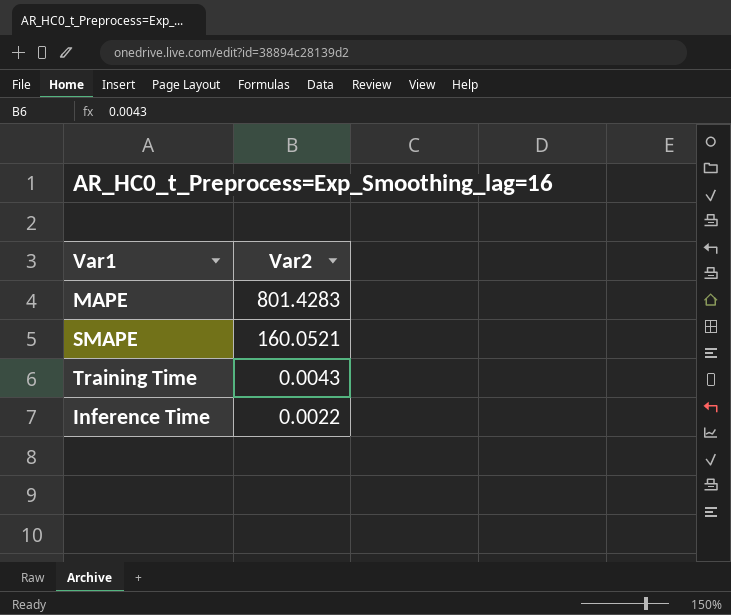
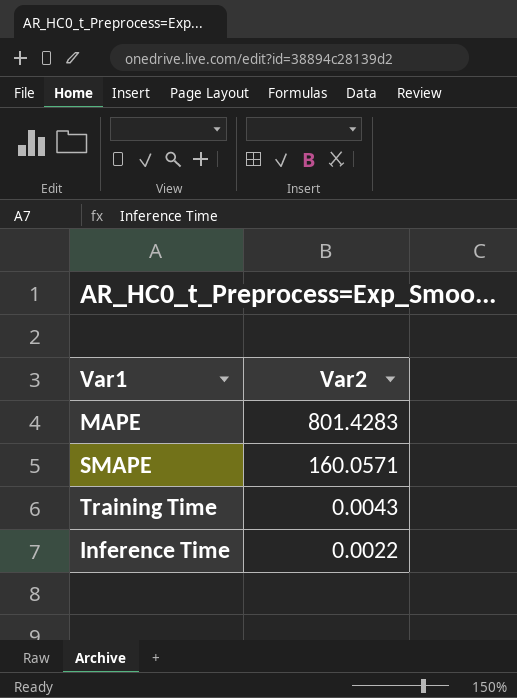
SMAPE | Var2: 160.0521 -> 160.0571

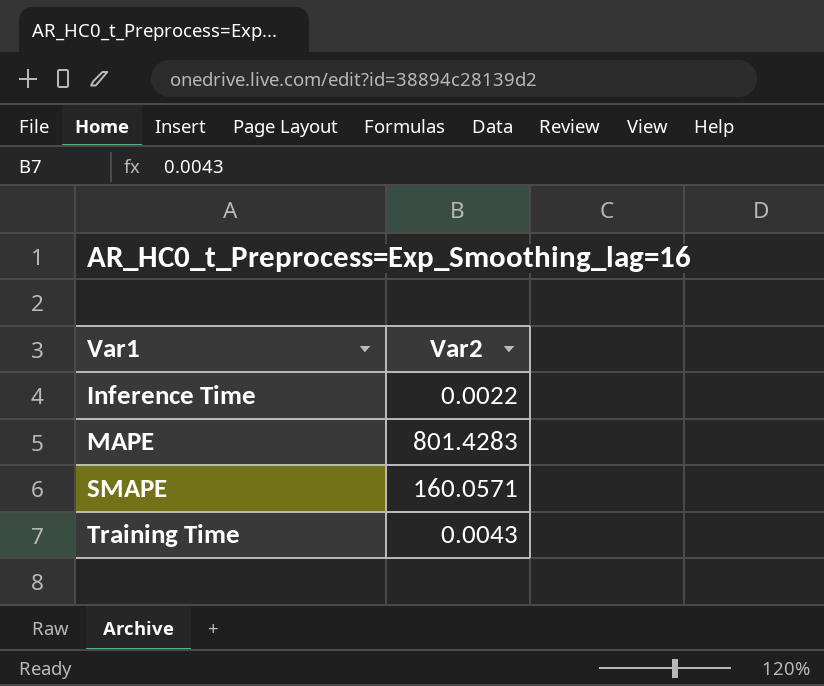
row order: Var2 descending -> Var1 ascending

